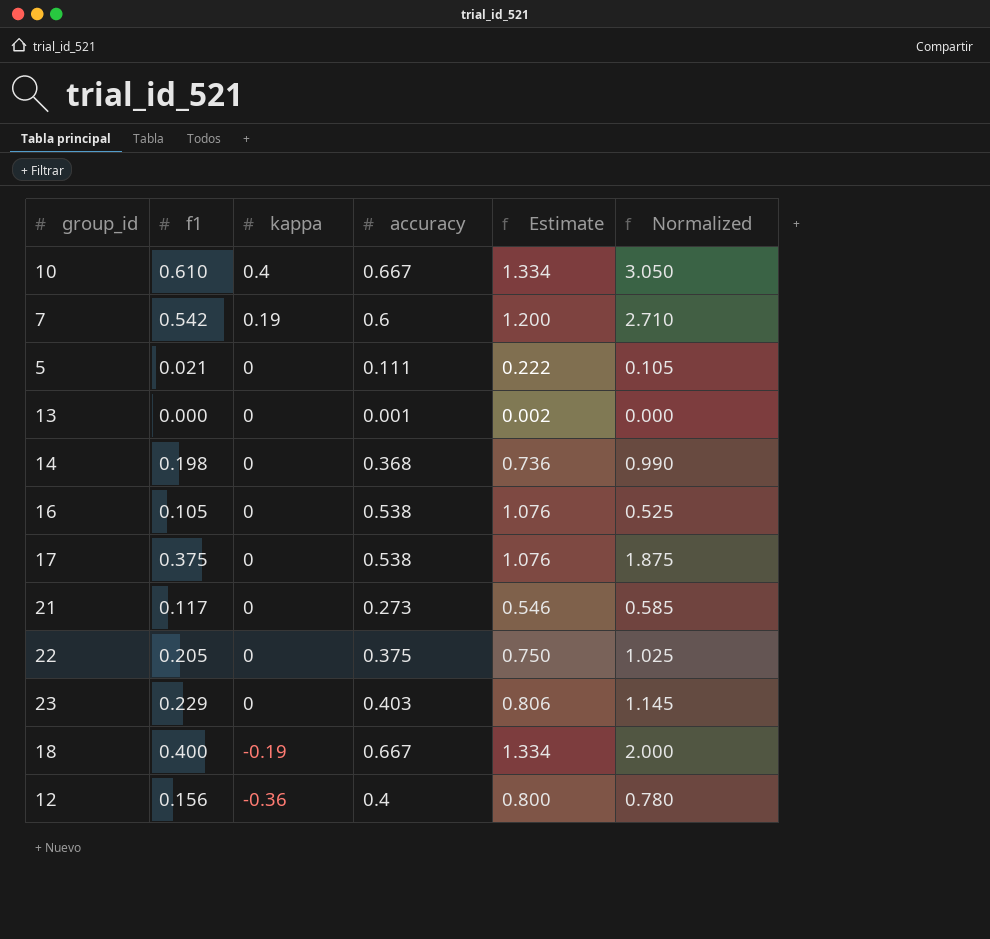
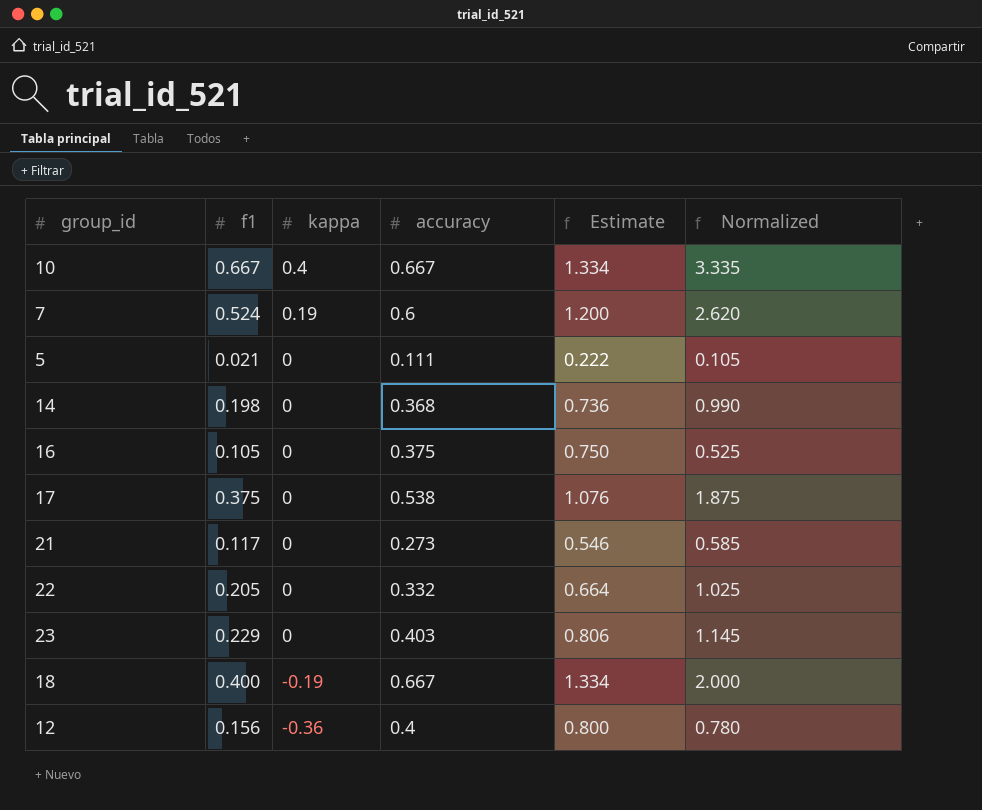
row 13: 0.000 | 0 | 0.001 | 0.002 | 0.000 -> none
10 | f1: 0.610 -> 0.667
10 | Normalized: 3.050 -> 3.335
7 | f1: 0.542 -> 0.524
7 | Normalized: 2.710 -> 2.620
16 | accuracy: 0.538 -> 0.375
16 | Estimate: 1.076 -> 0.750
22 | accuracy: 0.375 -> 0.332
22 | Estimate: 0.750 -> 0.664

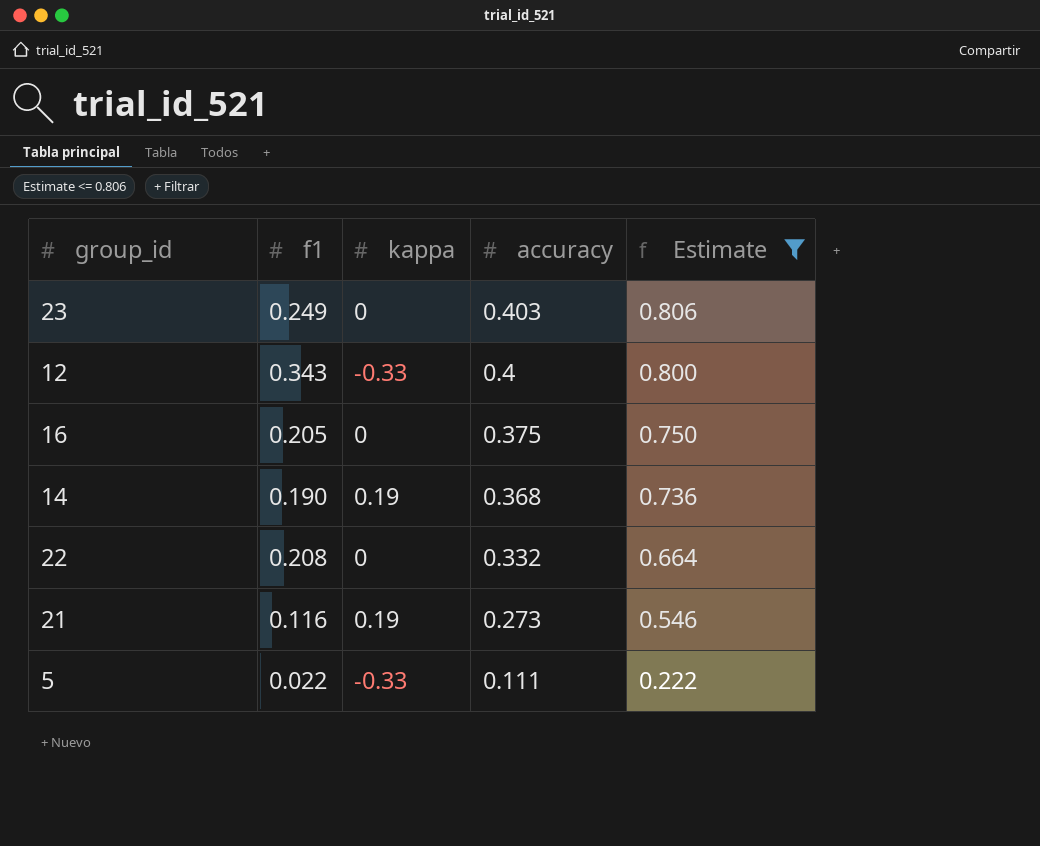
filter: none -> Estimate <= 0.806
row order: kappa descending -> accuracy descending
column Normalized | formula: [f1] * 5 -> none
23 | f1: 0.229 -> 0.249
12 | f1: 0.156 -> 0.343
12 | kappa: -0.36 -> -0.33
16 | f1: 0.105 -> 0.205
14 | f1: 0.198 -> 0.190
14 | kappa: 0 -> 0.19
22 | f1: 0.205 -> 0.208
21 | f1: 0.117 -> 0.116
21 | kappa: 0 -> 0.19
5 | f1: 0.021 -> 0.022
5 | kappa: 0 -> -0.33

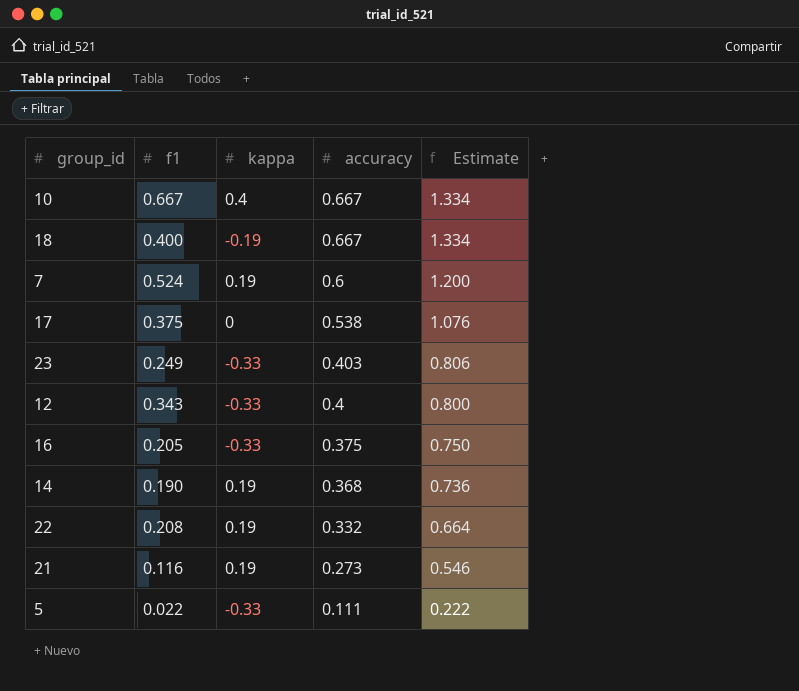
filter: Estimate <= 0.806 -> none
23 | kappa: 0 -> -0.33
16 | kappa: 0 -> -0.33
22 | kappa: 0 -> 0.19

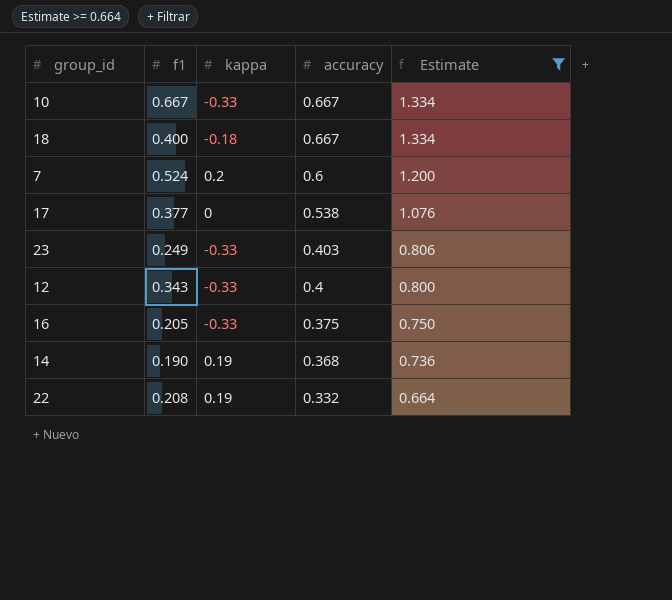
filter: none -> Estimate >= 0.664
10 | kappa: 0.4 -> -0.33
18 | kappa: -0.19 -> -0.18
7 | kappa: 0.19 -> 0.2
17 | f1: 0.375 -> 0.377

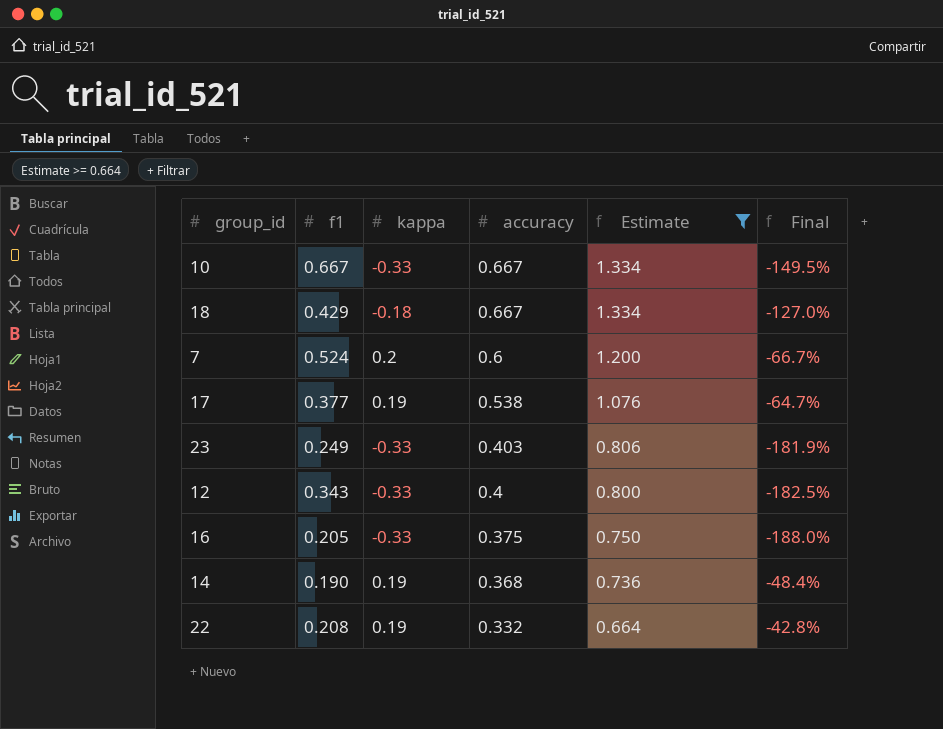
column Final | formula: none -> ([kappa] - [accuracy]) / [accuracy]
18 | f1: 0.400 -> 0.429
17 | kappa: 0 -> 0.19

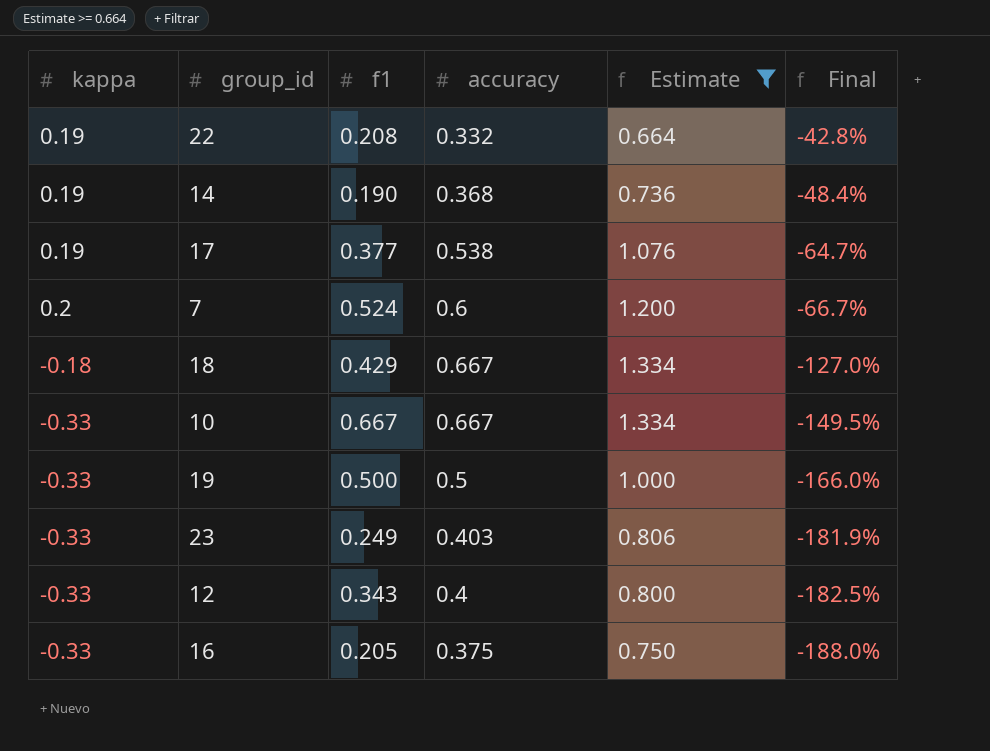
row order: accuracy descending -> Final descending
column kappa | position: 3 -> 1
row 19: none -> -0.33 | 0.500 | 0.5 | 1.000 | -166.0%

